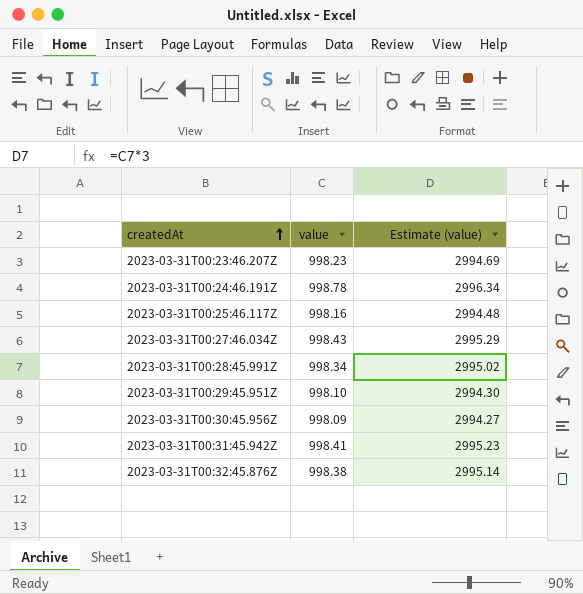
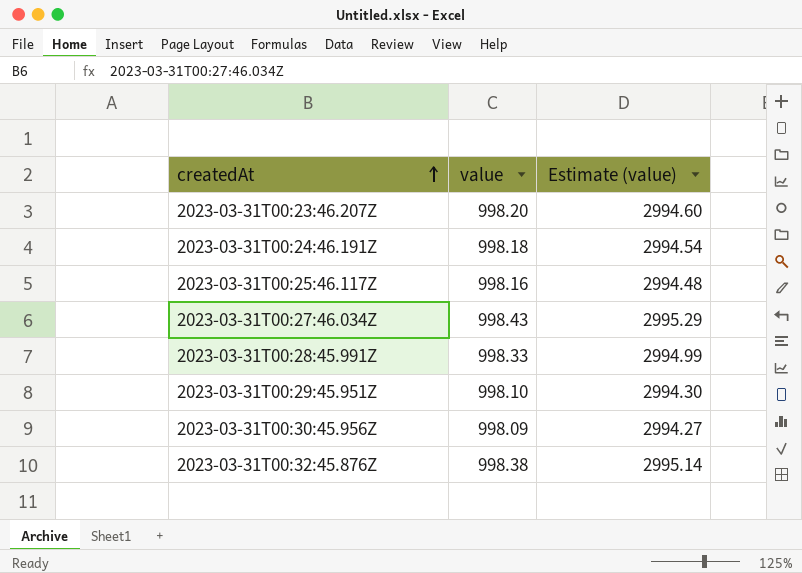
row 2023-03-31T00:31:45.942Z: 998.41 | 2995.23 -> none
2023-03-31T00:23:46.207Z | value: 998.23 -> 998.20
2023-03-31T00:23:46.207Z | Estimate (value): 2994.69 -> 2994.60
2023-03-31T00:24:46.191Z | value: 998.78 -> 998.18
2023-03-31T00:24:46.191Z | Estimate (value): 2996.34 -> 2994.54
2023-03-31T00:28:45.991Z | value: 998.34 -> 998.33
2023-03-31T00:28:45.991Z | Estimate (value): 2995.02 -> 2994.99

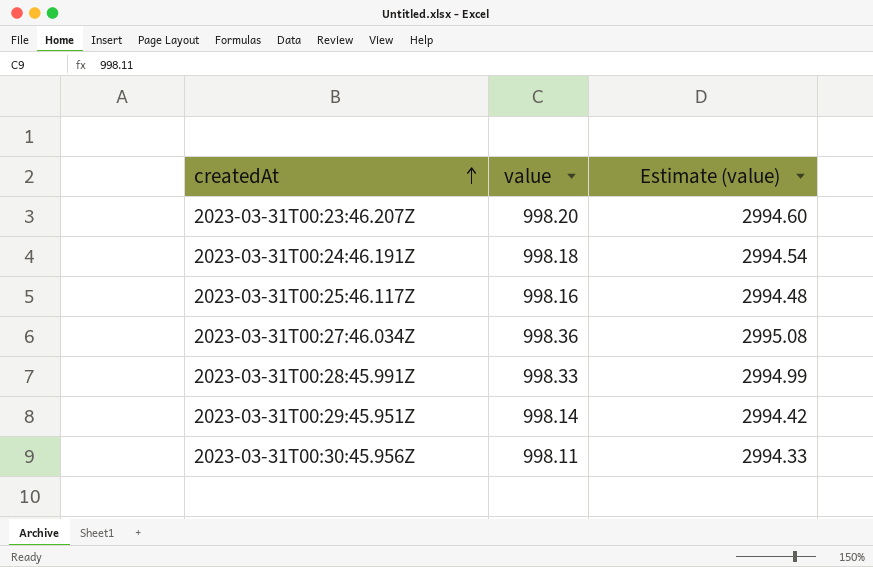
row 2023-03-31T00:32:45.876Z: 998.38 | 2995.14 -> none
2023-03-31T00:27:46.034Z | value: 998.43 -> 998.36
2023-03-31T00:27:46.034Z | Estimate (value): 2995.29 -> 2995.08
2023-03-31T00:29:45.951Z | value: 998.10 -> 998.14
2023-03-31T00:29:45.951Z | Estimate (value): 2994.30 -> 2994.42
2023-03-31T00:30:45.956Z | value: 998.09 -> 998.11
2023-03-31T00:30:45.956Z | Estimate (value): 2994.27 -> 2994.33

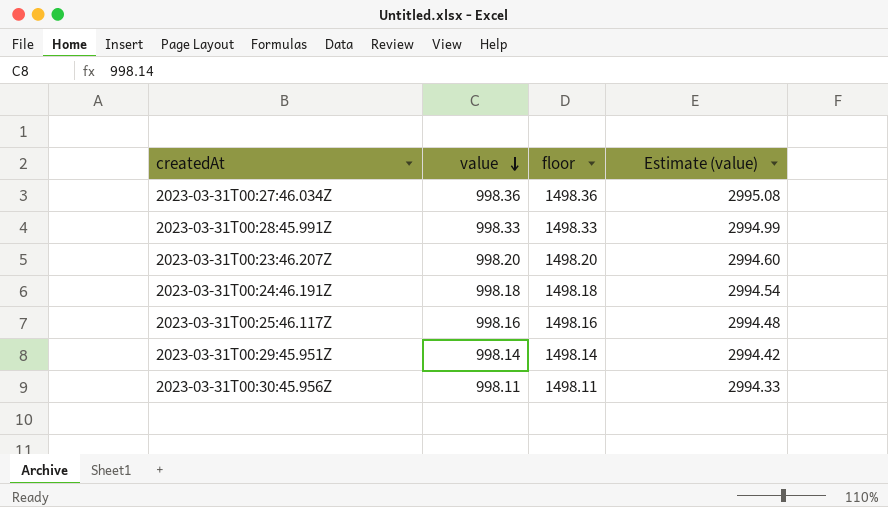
row order: createdAt ascending -> value descending
column floor | formula: none -> [value] + 500

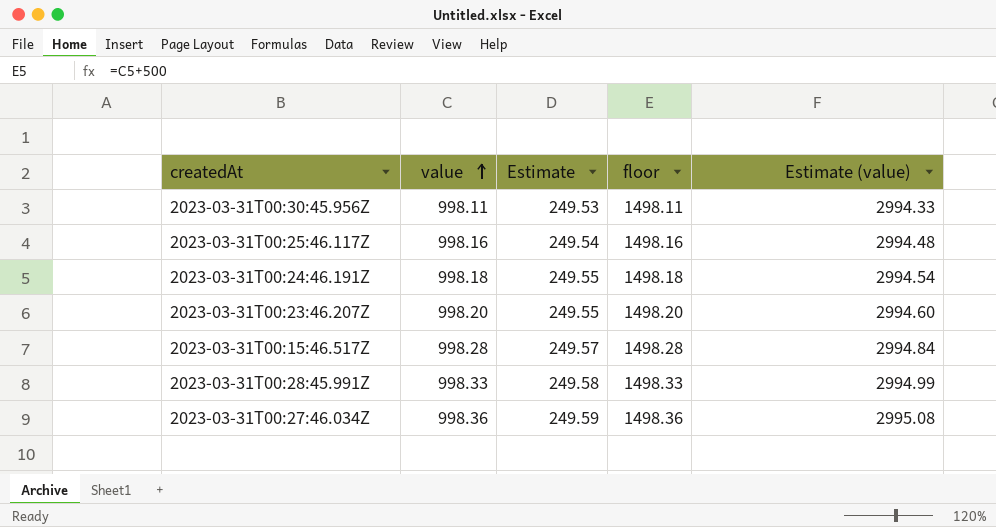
row order: value descending -> value ascending
column Estimate | formula: none -> [value] * 0.25
row 2023-03-31T00:29:45.951Z: 998.14 | 1498.14 | 2994.42 -> none
row 2023-03-31T00:15:46.517Z: none -> 998.28 | 249.57 | 1498.28 | 2994.84

